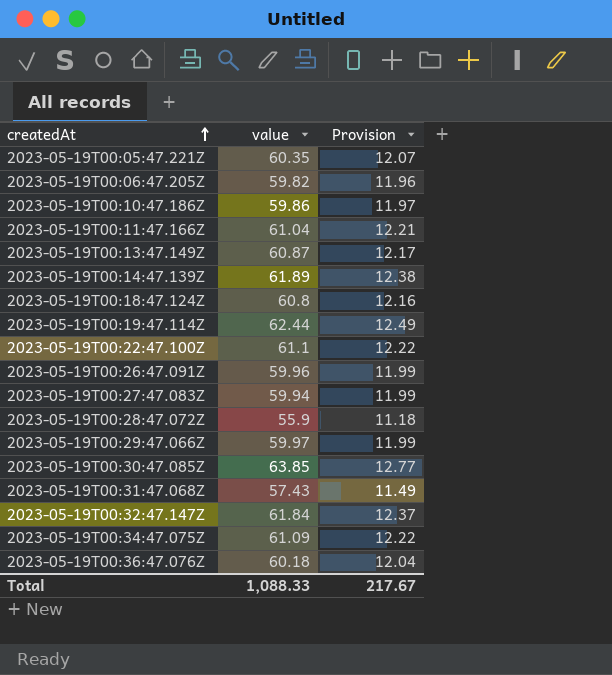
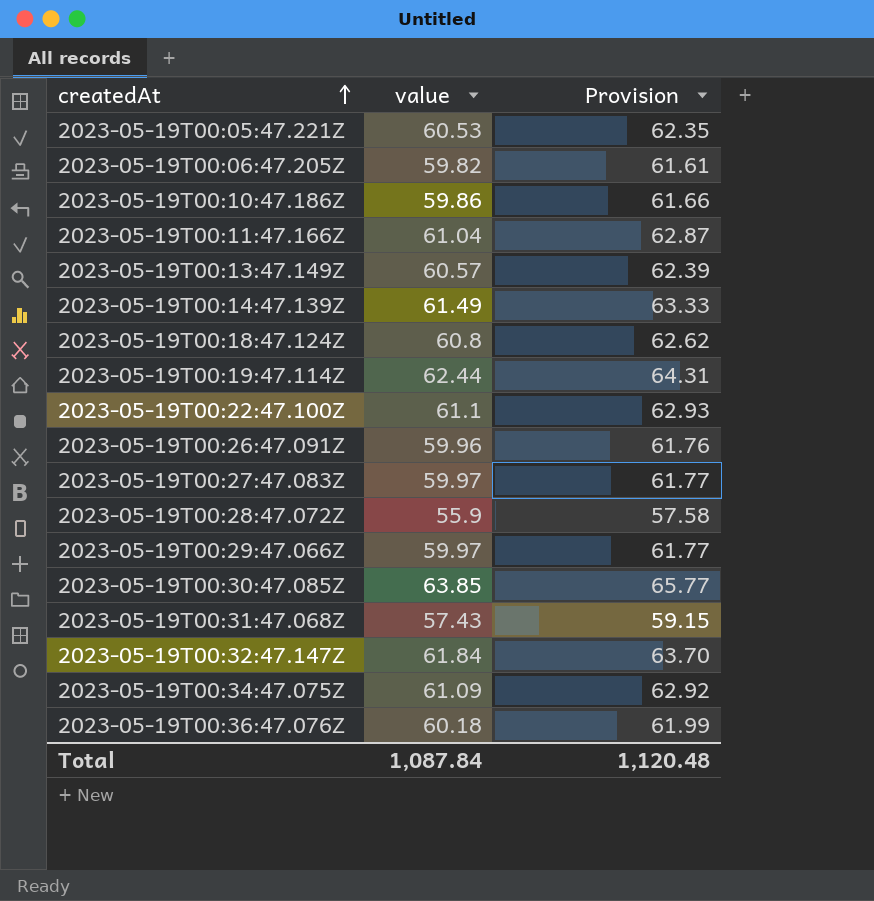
column Provision | formula: [value] * 0.2 -> [value] * 1.03
2023-05-19T00:05:47.221Z | value: 60.35 -> 60.53
2023-05-19T00:13:47.149Z | value: 60.87 -> 60.57
2023-05-19T00:14:47.139Z | value: 61.89 -> 61.49
2023-05-19T00:27:47.083Z | value: 59.94 -> 59.97
Total | value: 1,088.33 -> 1,087.84
Total | Provision: 217.67 -> 1,120.48

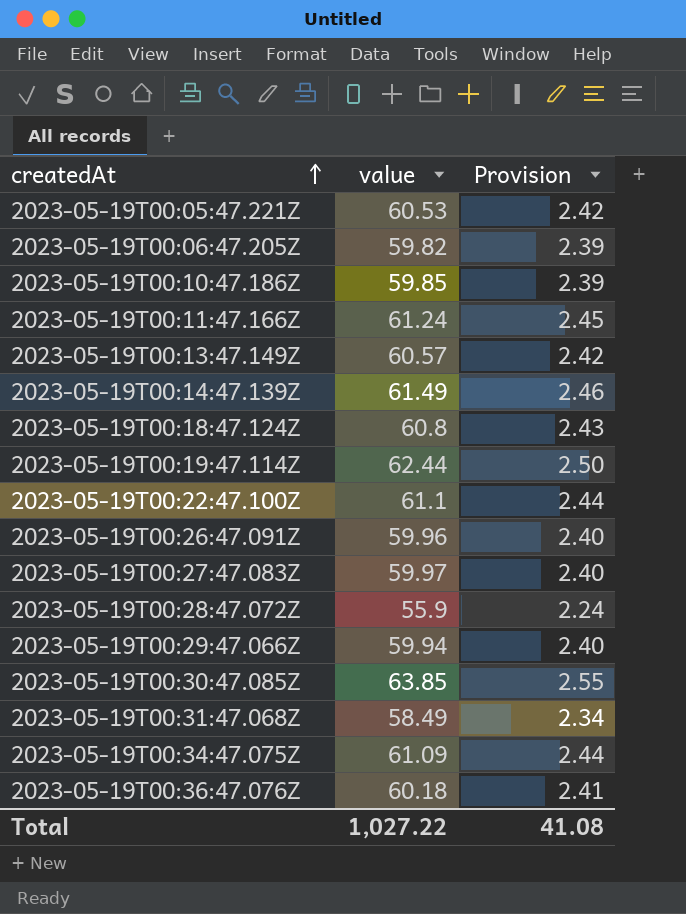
column Provision | formula: [value] * 1.03 -> [value] * 0.04
row 2023-05-19T00:32:47.147Z: 61.84 | 63.70 -> none
2023-05-19T00:10:47.186Z | value: 59.86 -> 59.85
2023-05-19T00:11:47.166Z | value: 61.04 -> 61.24
2023-05-19T00:29:47.066Z | value: 59.97 -> 59.94
2023-05-19T00:31:47.068Z | value: 57.43 -> 58.49
Total | value: 1,087.84 -> 1,027.22
Total | Provision: 1,120.48 -> 41.08

